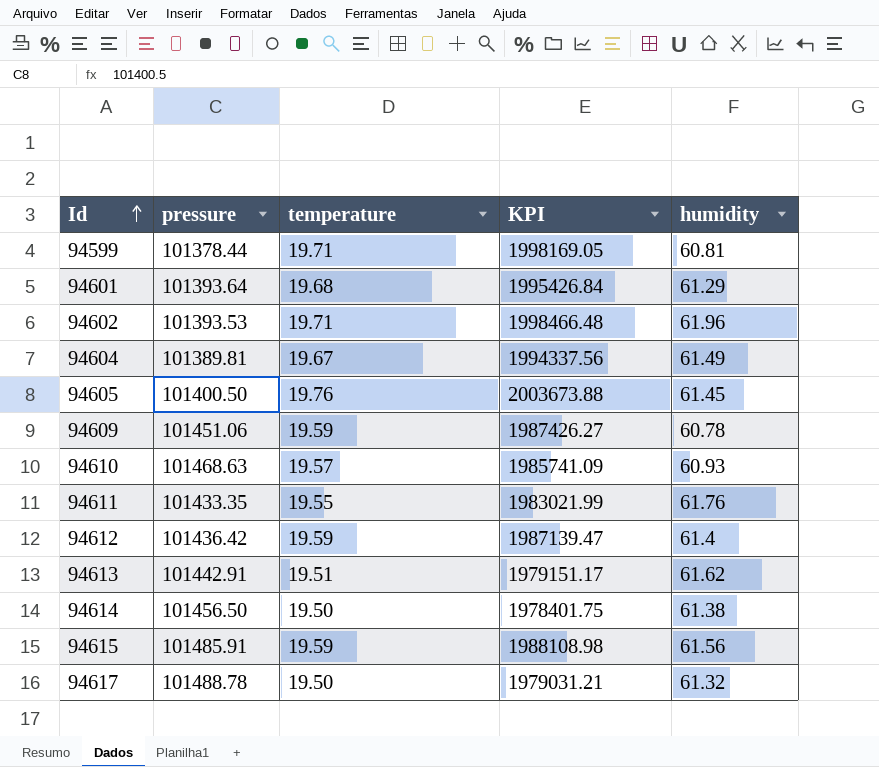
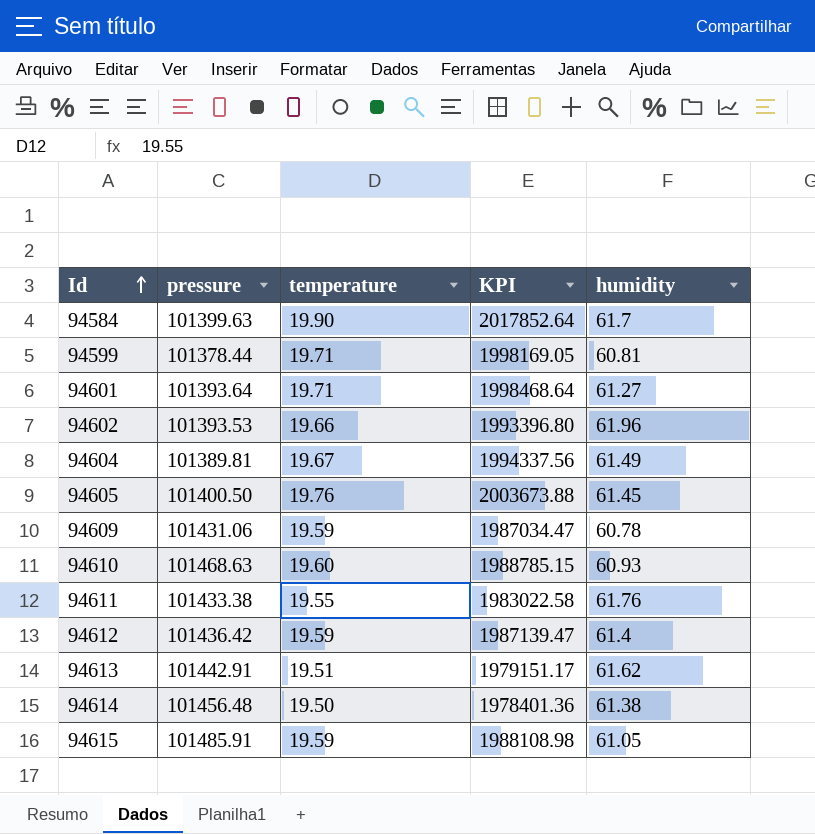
row 94617: 101488.78 | 19.50 | 1979031.21 | 61.32 -> none
row 94584: none -> 101399.63 | 19.90 | 2017852.64 | 61.7
94601 | temperature: 19.68 -> 19.71
94601 | KPI: 1995426.84 -> 1998468.64
94601 | humidity: 61.29 -> 61.27
94602 | temperature: 19.71 -> 19.66
94602 | KPI: 1998466.48 -> 1993396.80
94609 | pressure: 101451.06 -> 101431.06
94609 | KPI: 1987426.27 -> 1987034.47
94610 | temperature: 19.57 -> 19.60
94610 | KPI: 1985741.09 -> 1988785.15
94611 | pressure: 101433.35 -> 101433.38
94611 | KPI: 1983021.99 -> 1983022.58
94614 | pressure: 101456.50 -> 101456.48
94614 | KPI: 1978401.75 -> 1978401.36
94615 | humidity: 61.56 -> 61.05

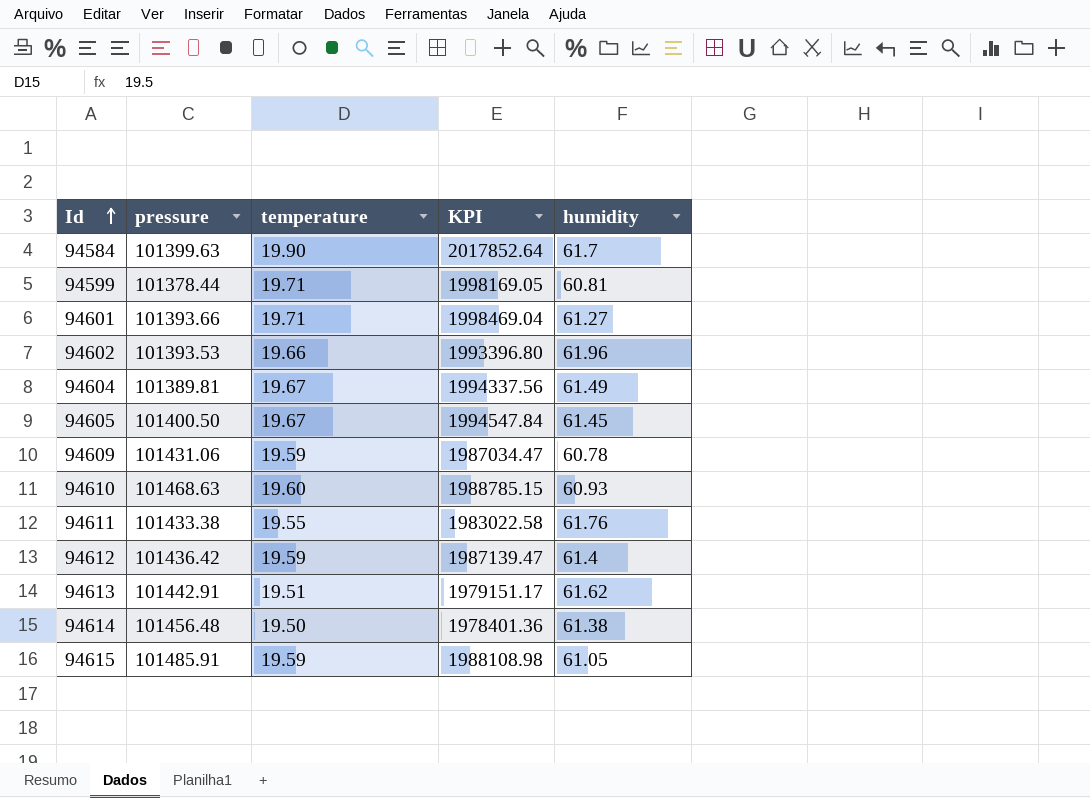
94601 | pressure: 101393.64 -> 101393.66
94601 | KPI: 1998468.64 -> 1998469.04
94605 | temperature: 19.76 -> 19.67
94605 | KPI: 2003673.88 -> 1994547.84

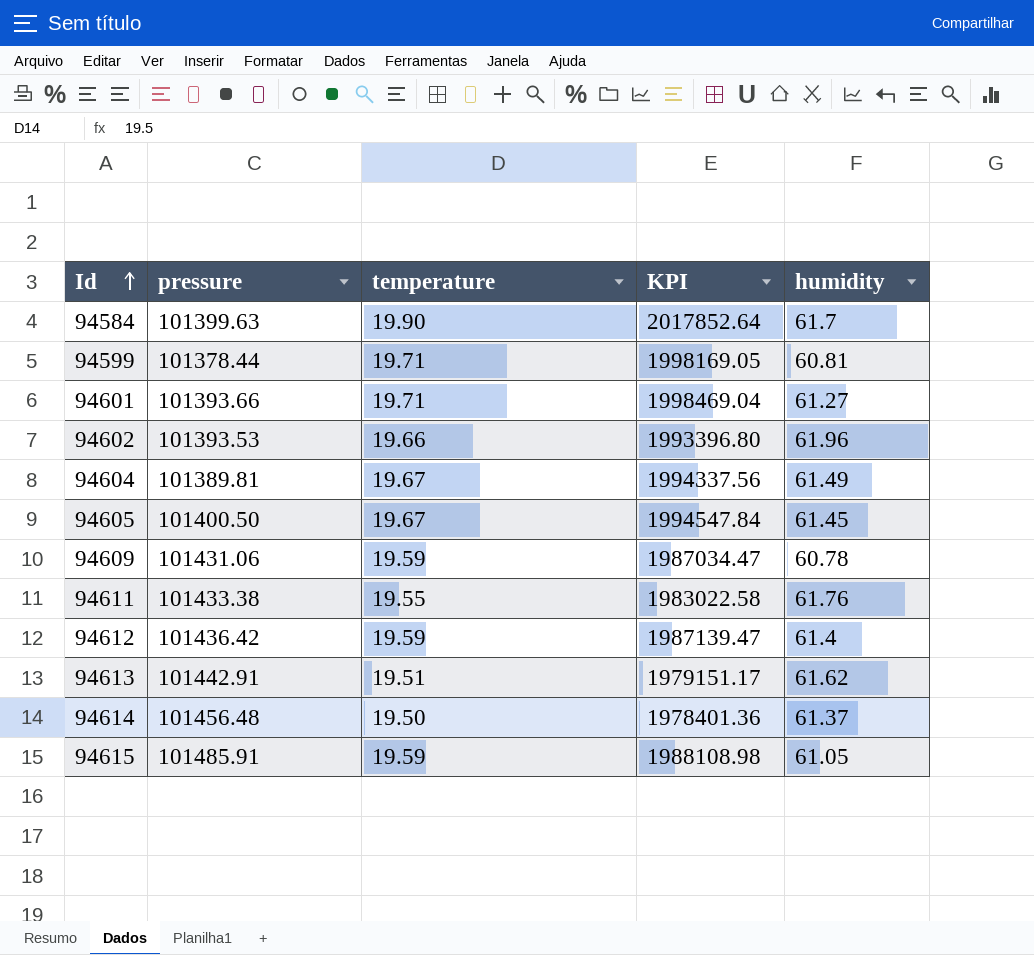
row 94610: 101468.63 | 19.60 | 1988785.15 | 60.93 -> none
94614 | humidity: 61.38 -> 61.37

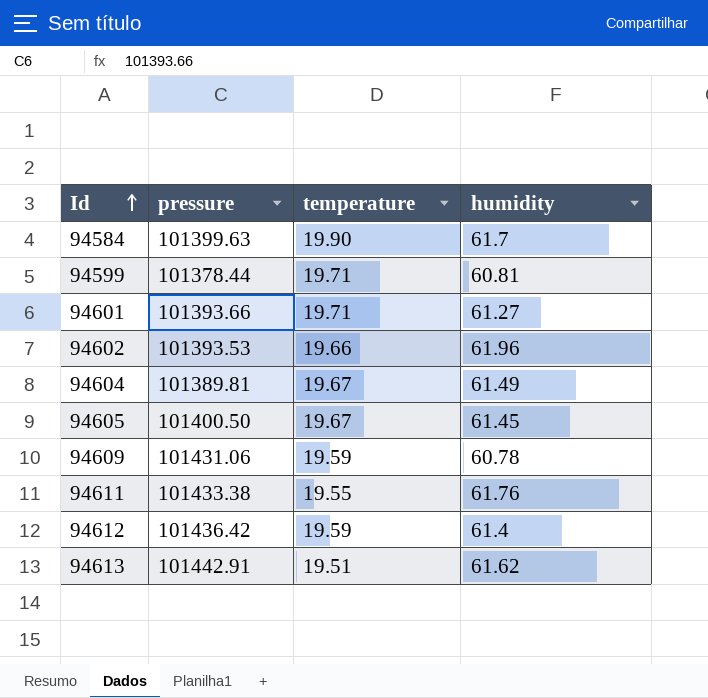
column KPI | formula: [pressure] * [temperature] -> none
row 94614: 101456.48 | 19.50 | 1978401.36 | 61.37 -> none
row 94615: 101485.91 | 19.59 | 1988108.98 | 61.05 -> none

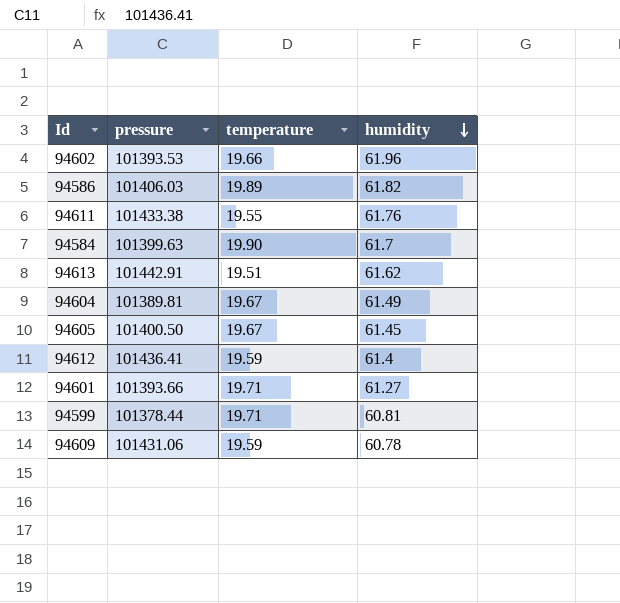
row order: Id ascending -> humidity descending
row 94586: none -> 101406.03 | 19.89 | 61.82
94612 | pressure: 101436.42 -> 101436.41

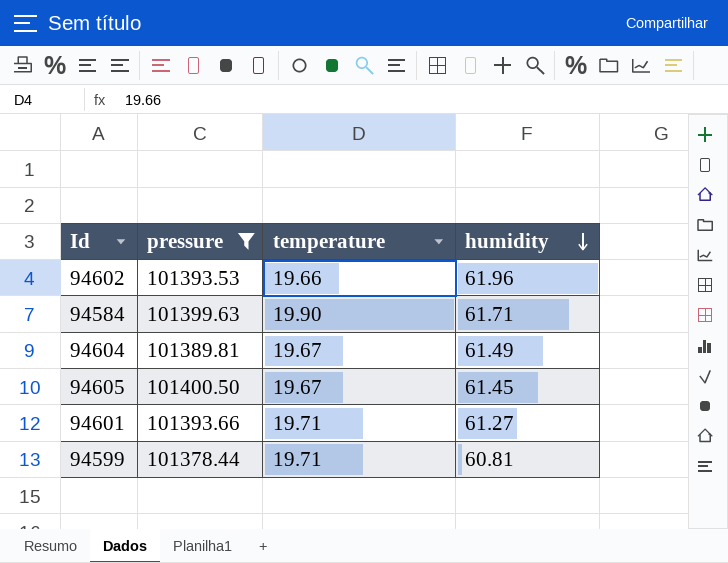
filter: none -> pressure <= 101400.50
94584 | humidity: 61.7 -> 61.71

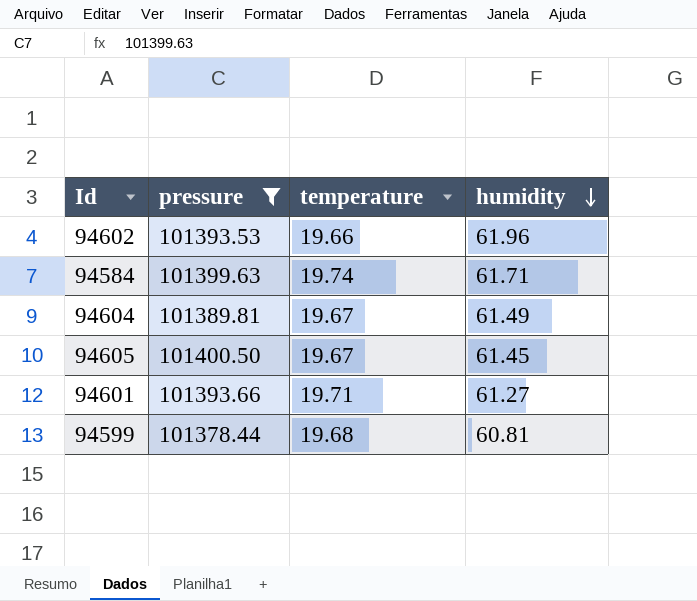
94584 | temperature: 19.90 -> 19.74
94599 | temperature: 19.71 -> 19.68

